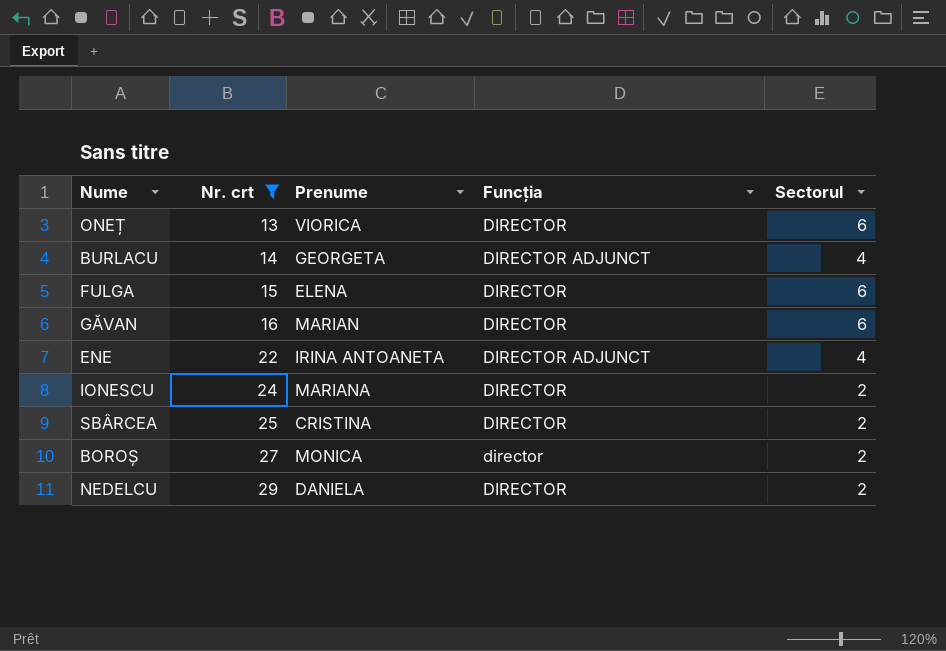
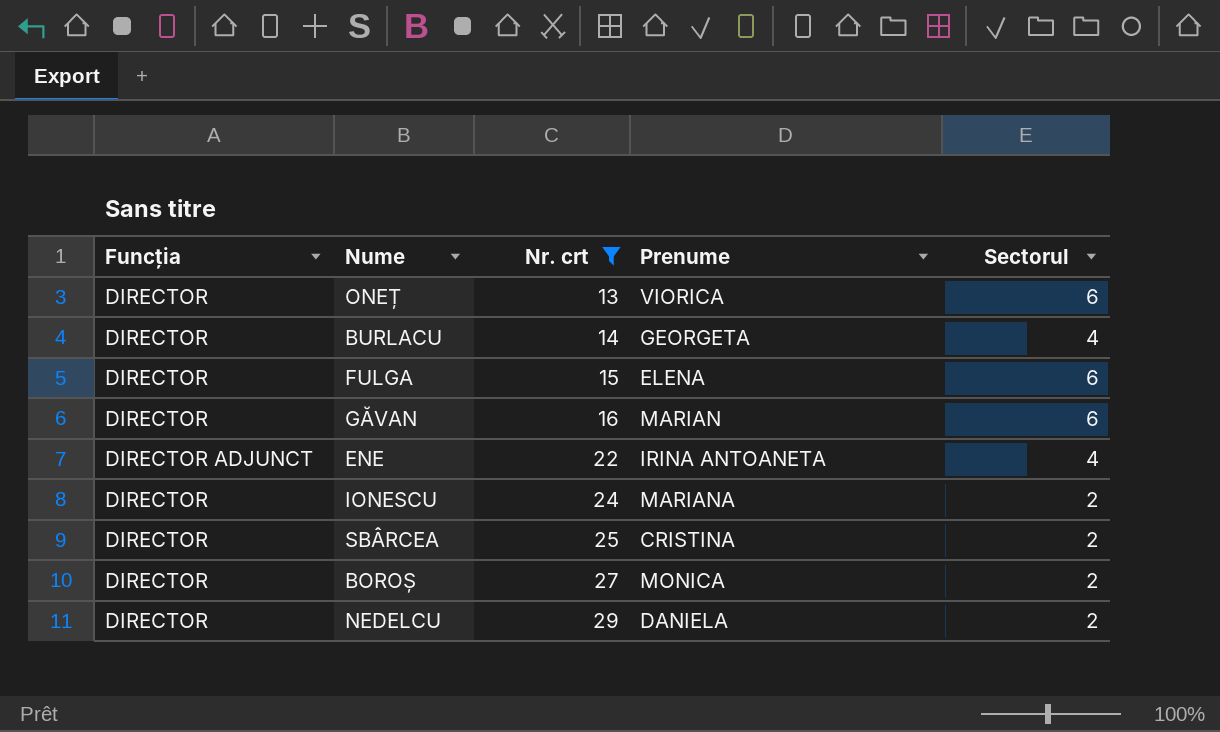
column Funcția | position: 4 -> 1
BURLACU | Funcția: DIRECTOR ADJUNCT -> DIRECTOR
BOROȘ | Funcția: director -> DIRECTOR

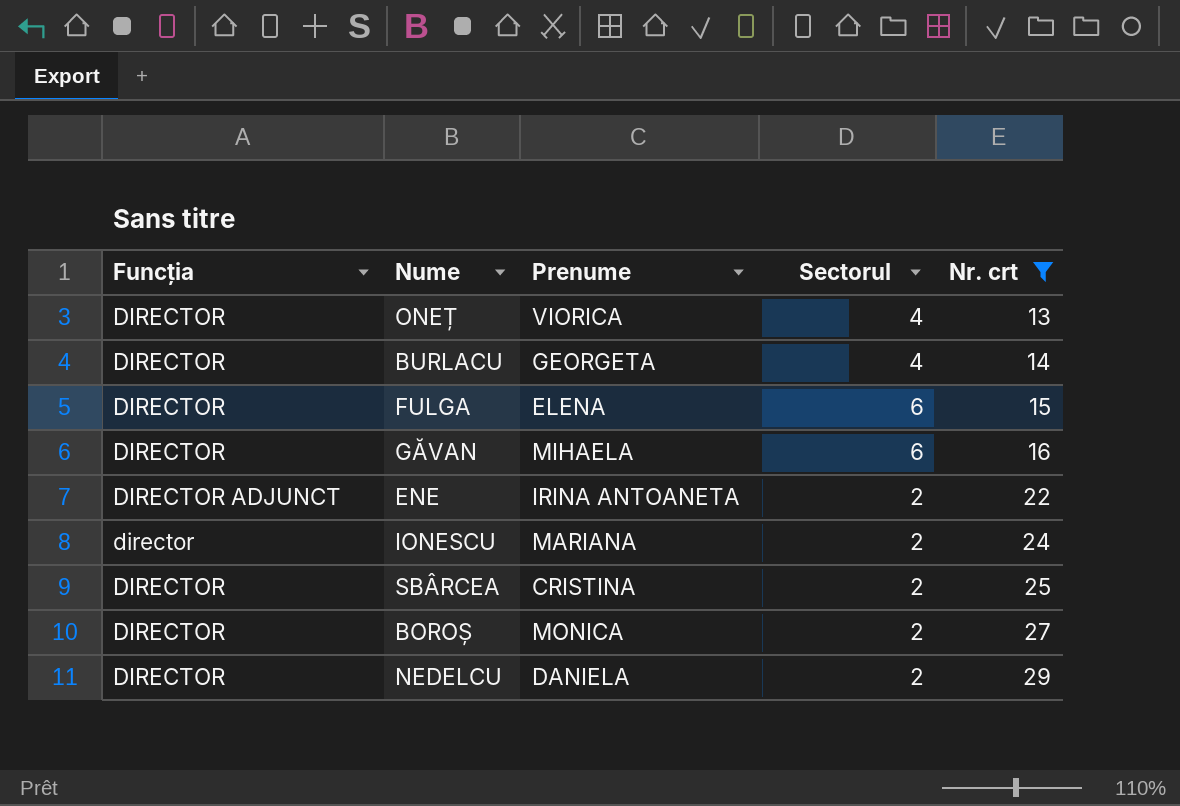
column Nr. crt | position: 3 -> 5
ONEȚ | Sectorul: 6 -> 4
GĂVAN | Prenume: MARIAN -> MIHAELA
ENE | Sectorul: 4 -> 2
IONESCU | Funcția: DIRECTOR -> director

